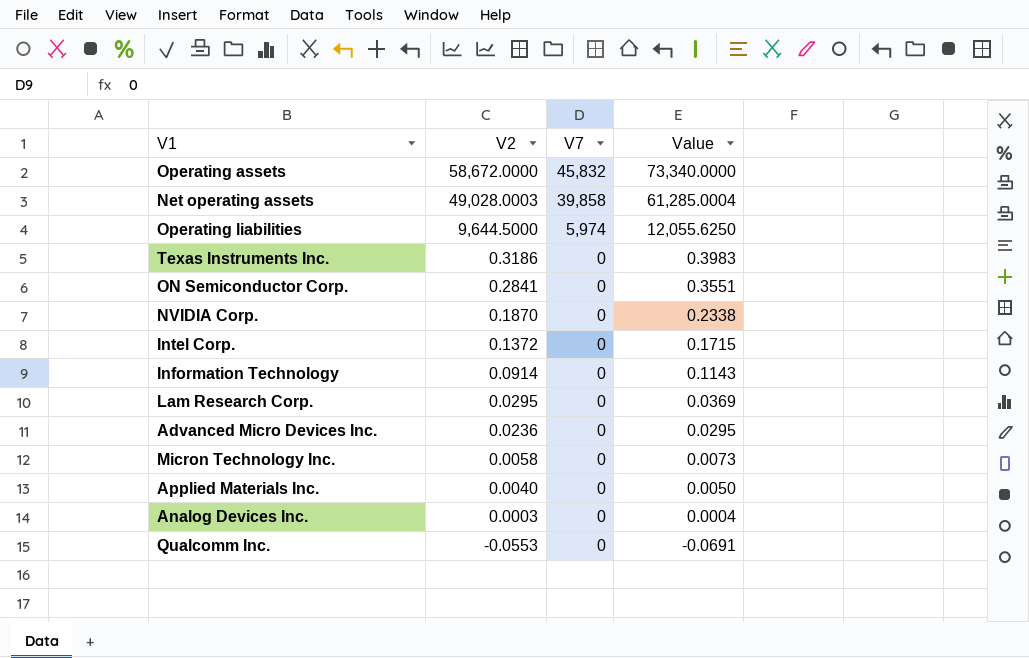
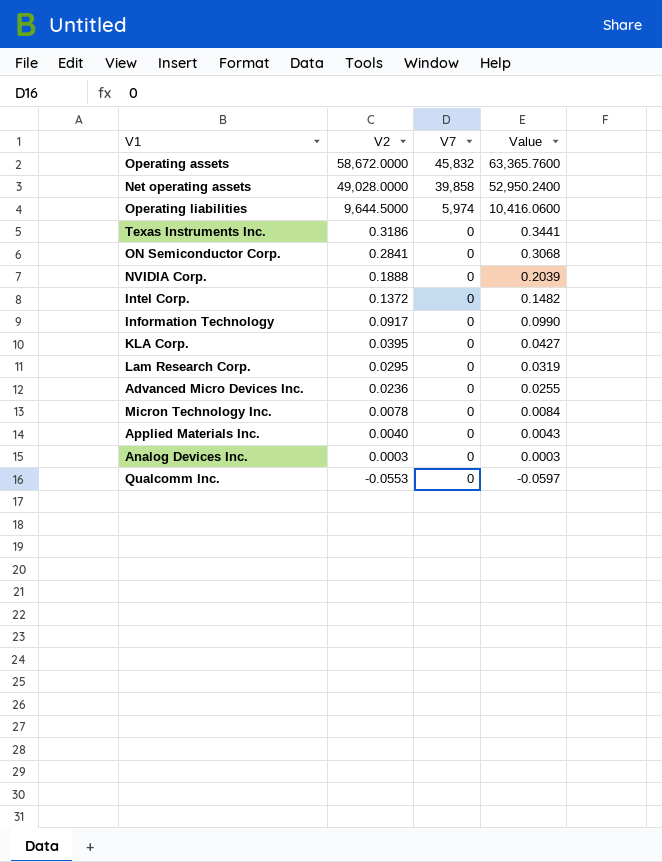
column Value | formula: [V2] * 1.25 -> [V2] * 1.08
Net operating assets | V2: 49,028.0003 -> 49,028.0000
NVIDIA Corp. | V2: 0.1870 -> 0.1888
Information Technology | V2: 0.0914 -> 0.0917
row KLA Corp.: none -> 0.0395 | 0 | 0.0427
Micron Technology Inc. | V2: 0.0058 -> 0.0078

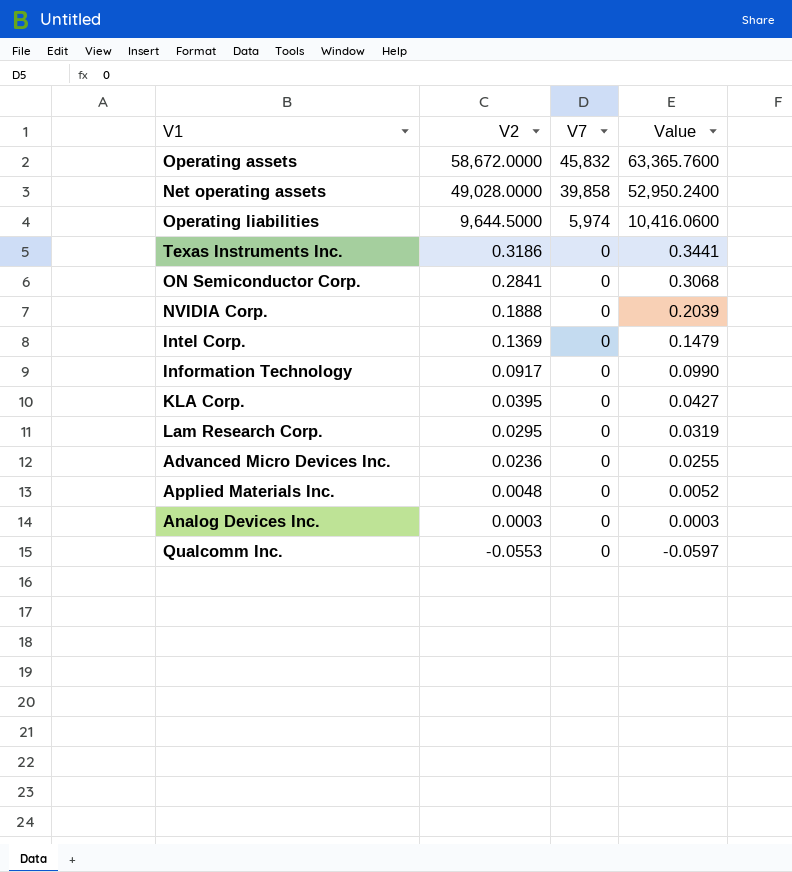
row Micron Technology Inc.: 0.0078 | 0 | 0.0084 -> none
Intel Corp. | V2: 0.1372 -> 0.1369
Intel Corp. | Value: 0.1482 -> 0.1479
Applied Materials Inc. | V2: 0.0040 -> 0.0048
Applied Materials Inc. | Value: 0.0043 -> 0.0052

